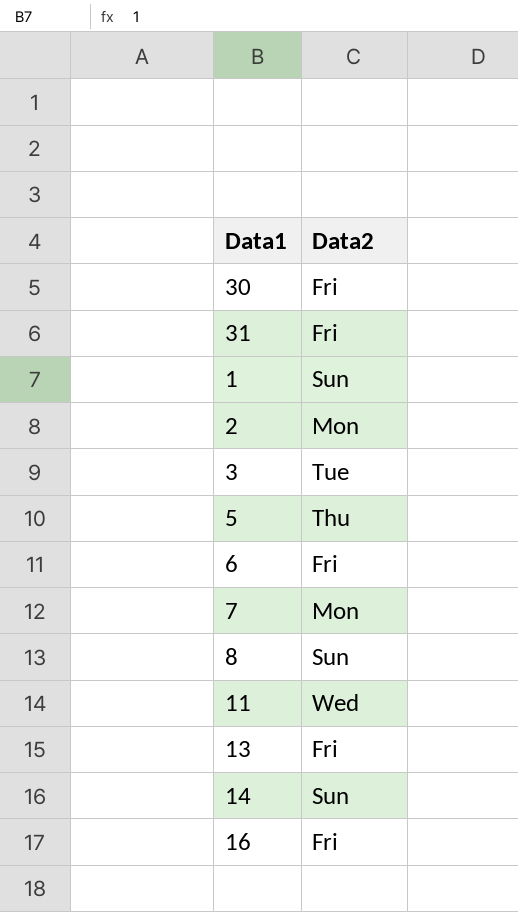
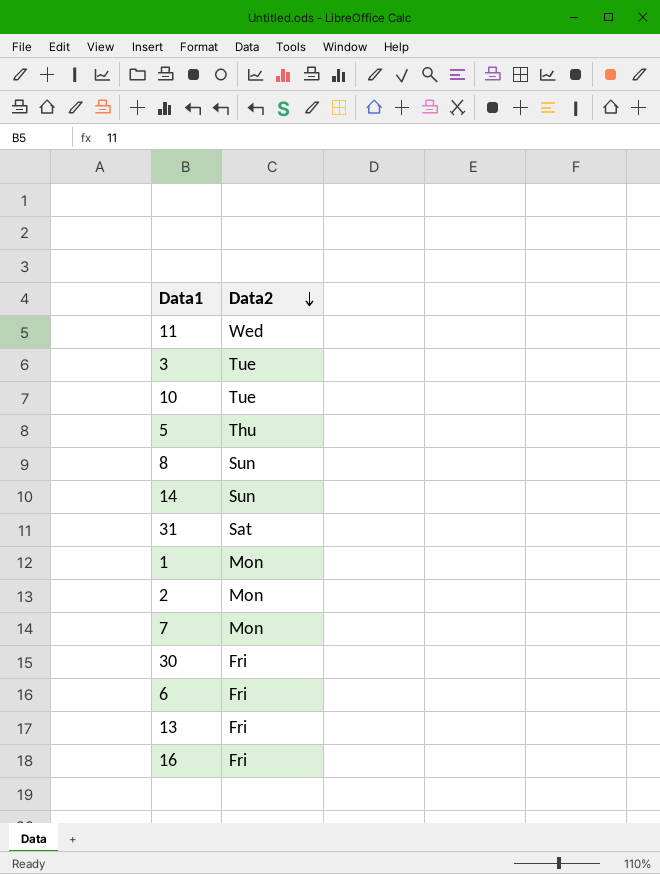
row order: none -> Data2 descending
row 10: none -> Tue
31 | Data2: Fri -> Sat
1 | Data2: Sun -> Mon

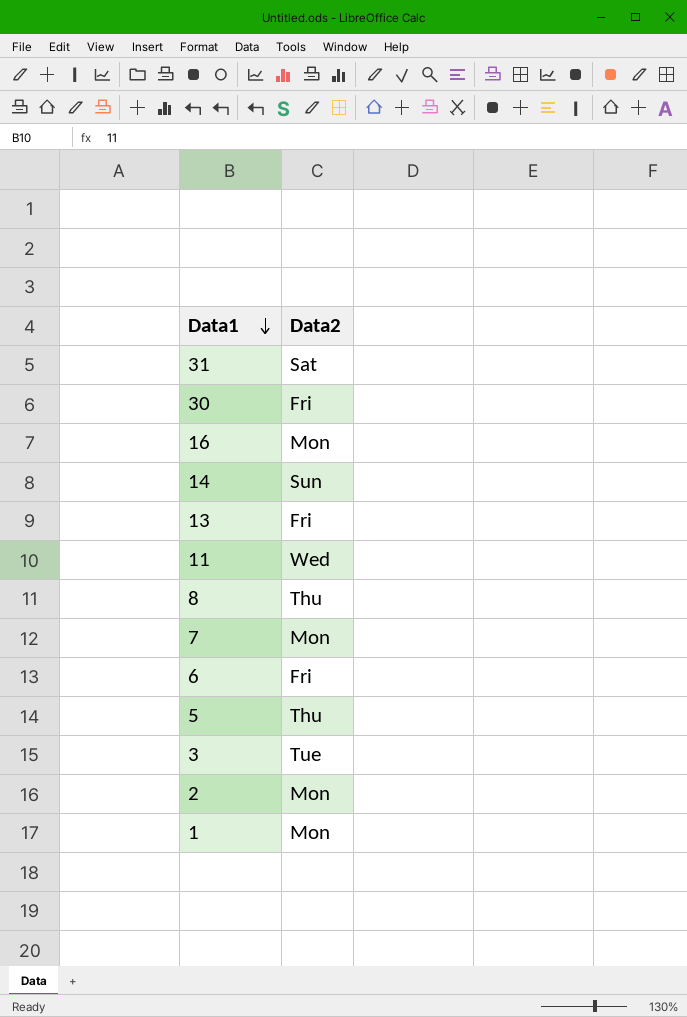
row order: Data2 descending -> Data1 descending
row 10: Tue -> none
16 | Data2: Fri -> Mon
8 | Data2: Sun -> Thu

